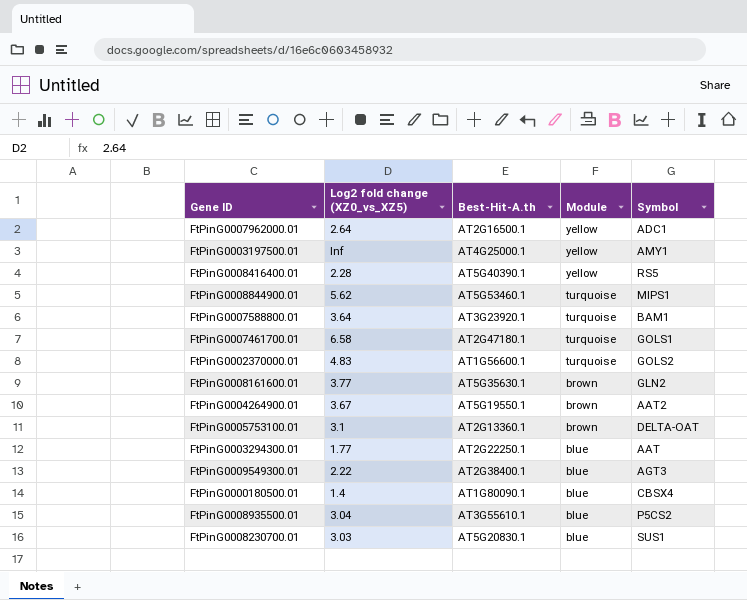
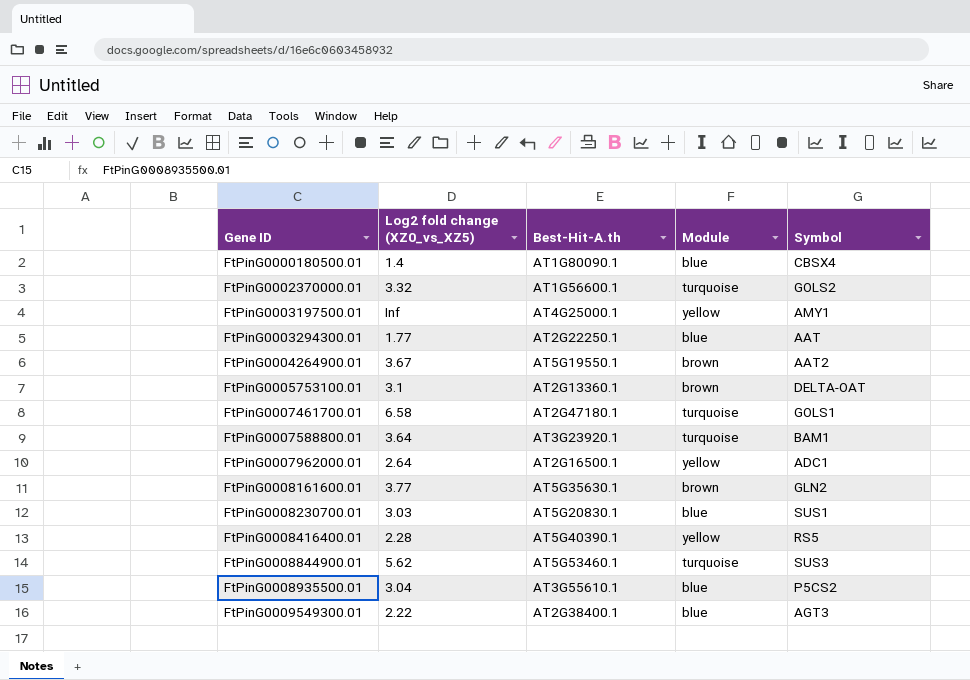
row order: Module descending -> Gene ID ascending
FtPinG0002370000.01 | Log2 fold change (XZ0_vs_XZ5): 4.83 -> 3.32
FtPinG0008844900.01 | Symbol: MIPS1 -> SUS3

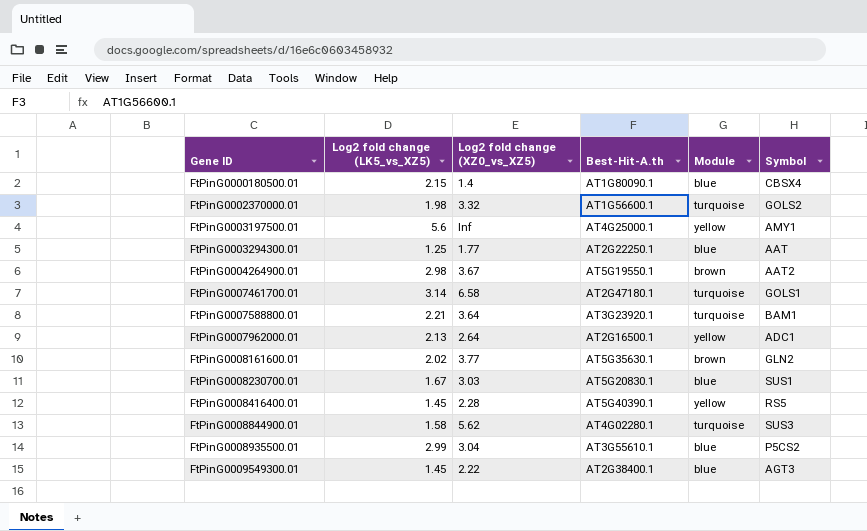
column Log2 fold change (LK5_vs_XZ5) | position: none -> 2
row FtPinG0005753100.01: 3.1 | AT2G13360.1 | brown | DELTA-OAT -> none
FtPinG0008844900.01 | Best-Hit-A.th: AT5G53460.1 -> AT4G02280.1

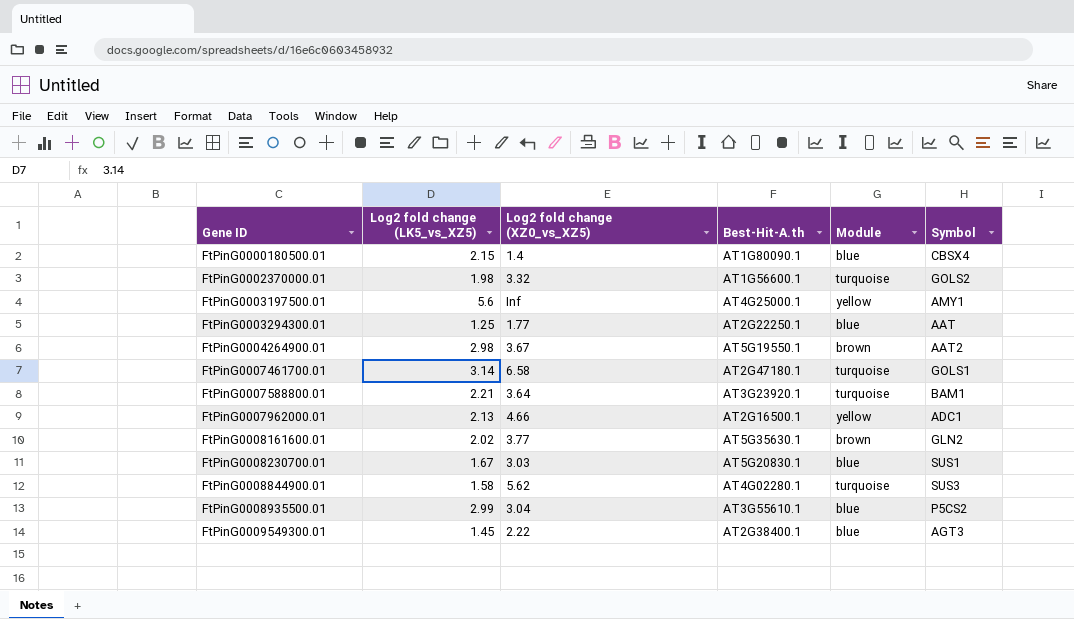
row FtPinG0008416400.01: 1.45 | 2.28 | AT5G40390.1 | yellow | RS5 -> none
FtPinG0007962000.01 | Log2 fold change (XZ0_vs_XZ5): 2.64 -> 4.66

